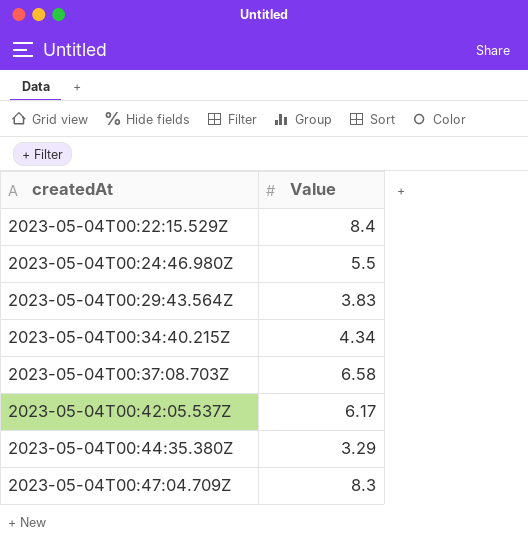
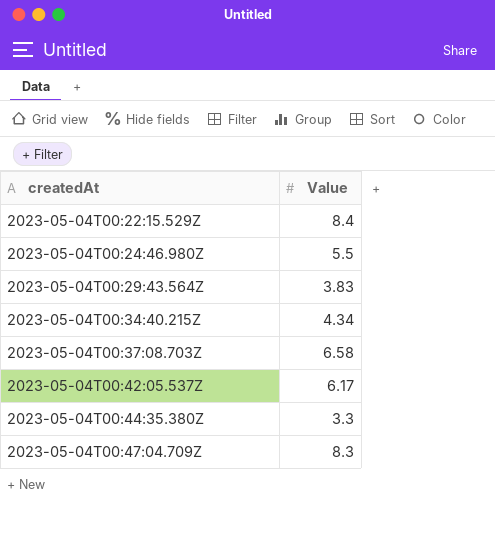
2023-05-04T00:44:35.380Z | Value: 3.29 -> 3.3

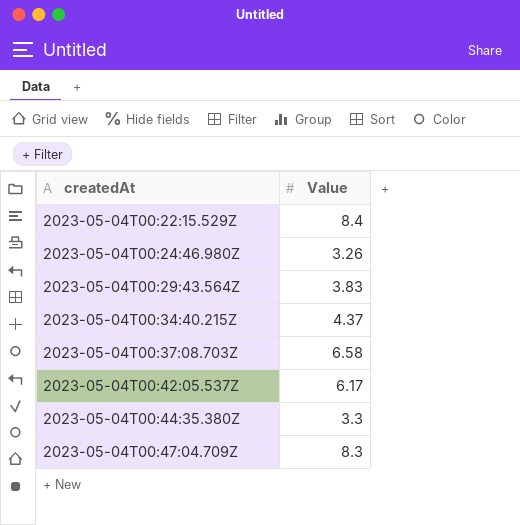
2023-05-04T00:24:46.980Z | Value: 5.5 -> 3.26
2023-05-04T00:34:40.215Z | Value: 4.34 -> 4.37

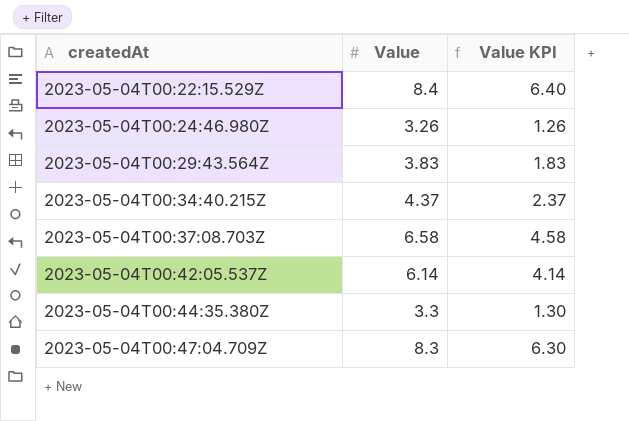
column Value KPI | formula: none -> [Value] - 2
2023-05-04T00:42:05.537Z | Value: 6.17 -> 6.14

